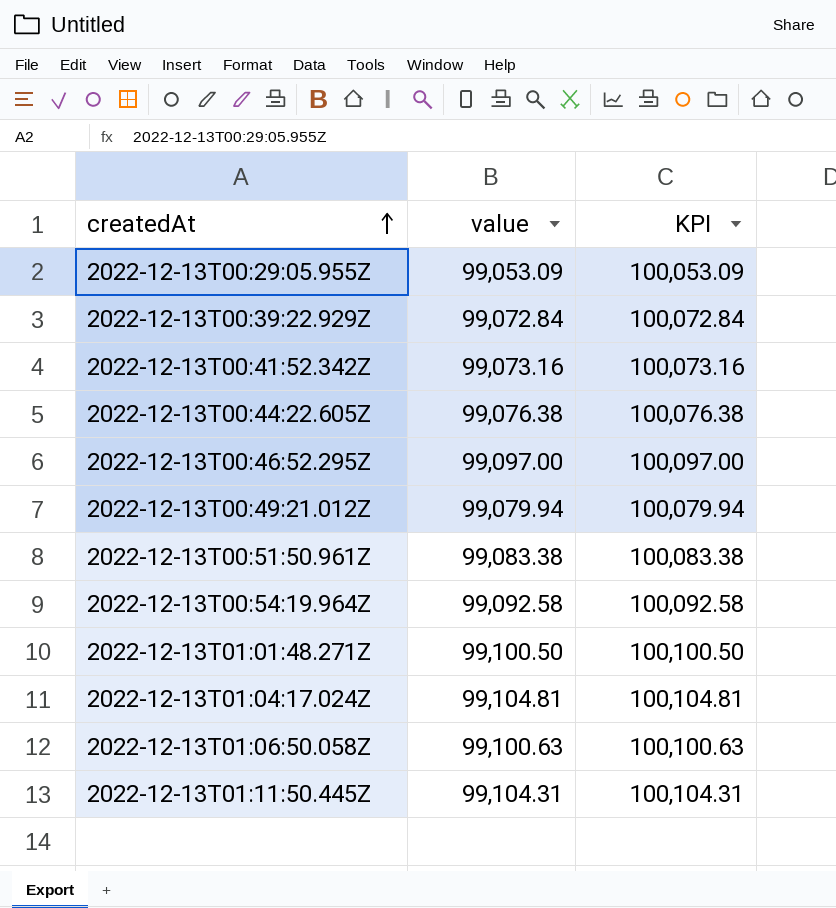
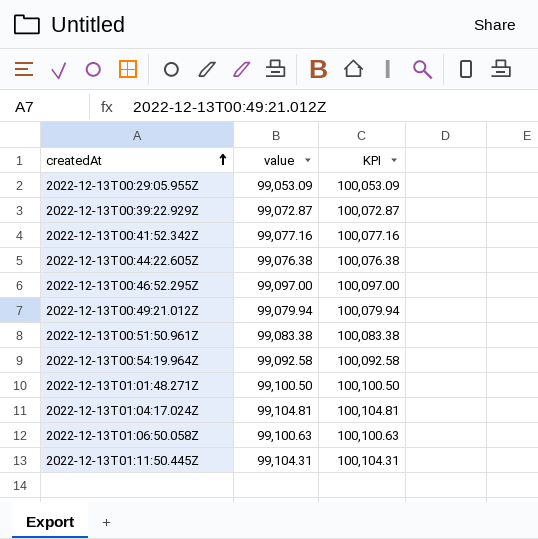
2022-12-13T00:39:22.929Z | value: 99,072.84 -> 99,072.87
2022-12-13T00:39:22.929Z | KPI: 100,072.84 -> 100,072.87
2022-12-13T00:41:52.342Z | value: 99,073.16 -> 99,077.16
2022-12-13T00:41:52.342Z | KPI: 100,073.16 -> 100,077.16

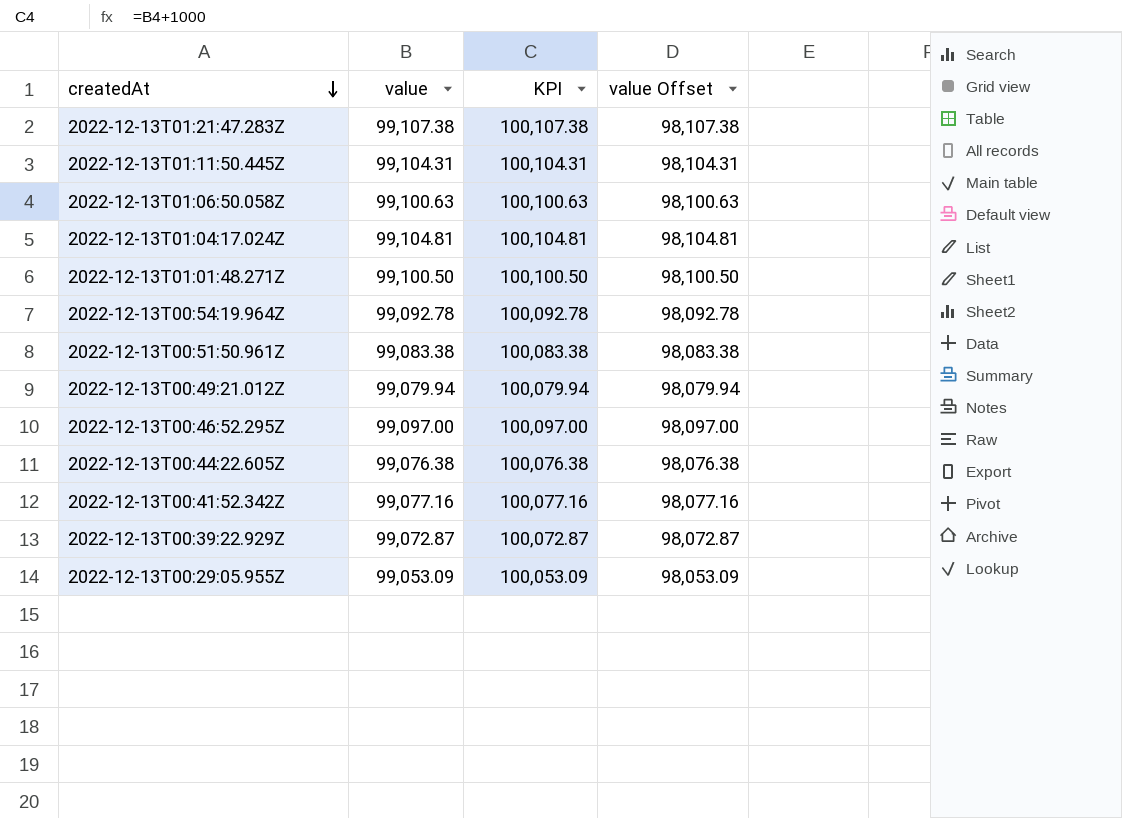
row order: createdAt ascending -> createdAt descending
column value Offset | formula: none -> [value] - 1000
row 2022-12-13T01:21:47.283Z: none -> 99,107.38 | 100,107.38 | 98,107.38
2022-12-13T00:54:19.964Z | value: 99,092.58 -> 99,092.78
2022-12-13T00:54:19.964Z | KPI: 100,092.58 -> 100,092.78

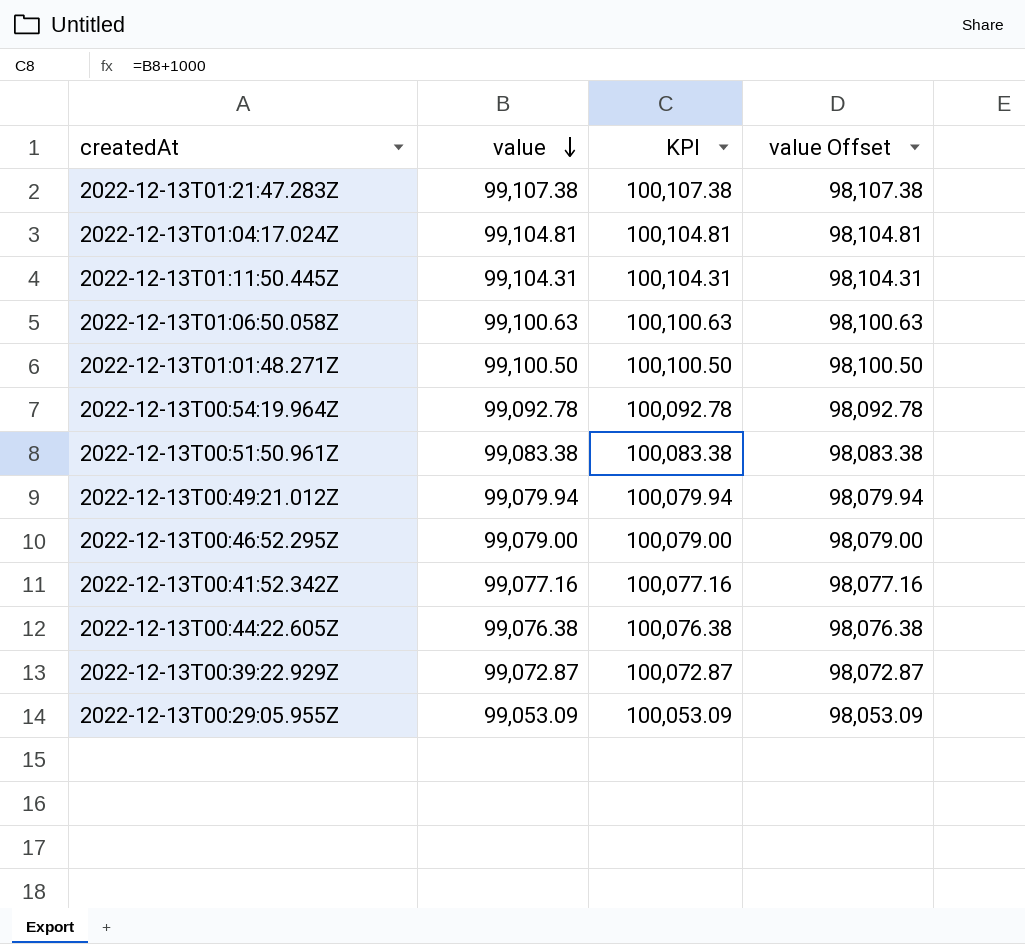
row order: createdAt descending -> value descending
2022-12-13T00:46:52.295Z | value: 99,097.00 -> 99,079.00
2022-12-13T00:46:52.295Z | KPI: 100,097.00 -> 100,079.00
2022-12-13T00:46:52.295Z | value Offset: 98,097.00 -> 98,079.00

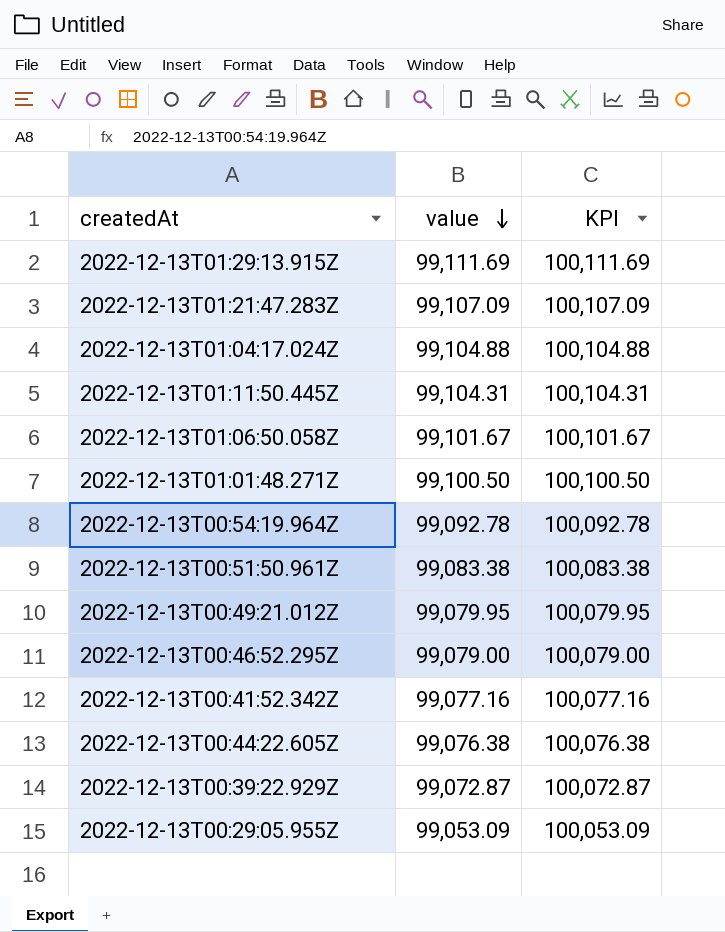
column value Offset | formula: [value] - 1000 -> none
row 2022-12-13T01:29:13.915Z: none -> 99,111.69 | 100,111.69
2022-12-13T01:21:47.283Z | value: 99,107.38 -> 99,107.09
2022-12-13T01:21:47.283Z | KPI: 100,107.38 -> 100,107.09
2022-12-13T01:04:17.024Z | value: 99,104.81 -> 99,104.88
2022-12-13T01:04:17.024Z | KPI: 100,104.81 -> 100,104.88
2022-12-13T01:06:50.058Z | value: 99,100.63 -> 99,101.67
2022-12-13T01:06:50.058Z | KPI: 100,100.63 -> 100,101.67
2022-12-13T00:49:21.012Z | value: 99,079.94 -> 99,079.95
2022-12-13T00:49:21.012Z | KPI: 100,079.94 -> 100,079.95

